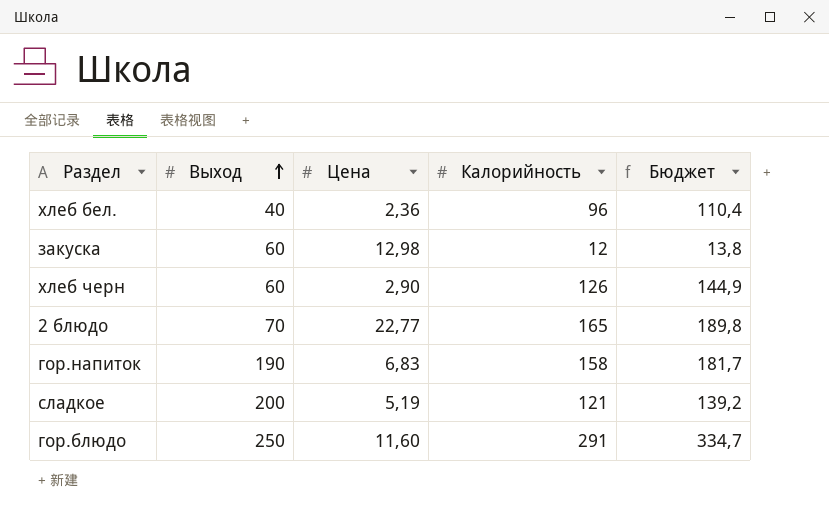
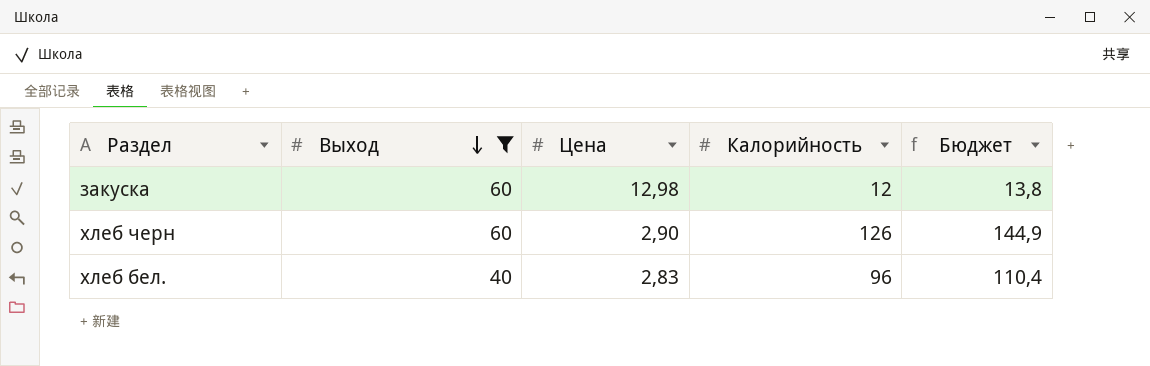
filter: none -> Выход <= 60
row order: Выход ascending -> Выход descending
хлеб бел. | Цена: 2,36 -> 2,83

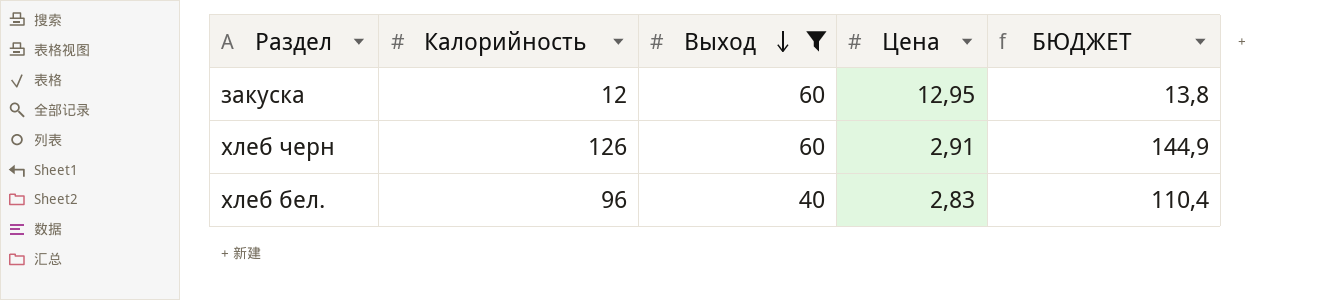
column Калорийность | position: 4 -> 2
column name: Бюджет -> БЮДЖЕТ
закуска | Цена: 12,98 -> 12,95
хлеб черн | Цена: 2,90 -> 2,91

